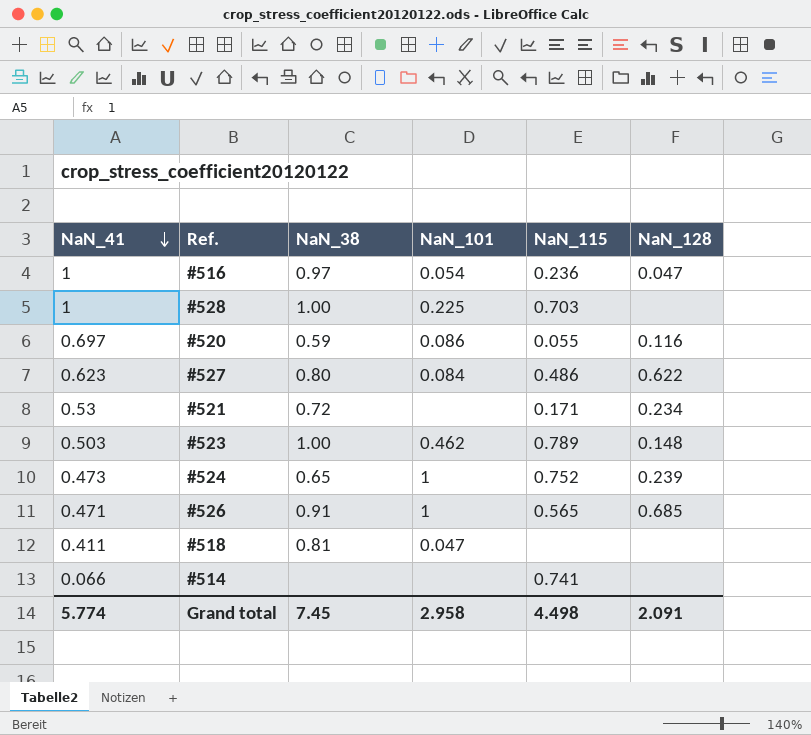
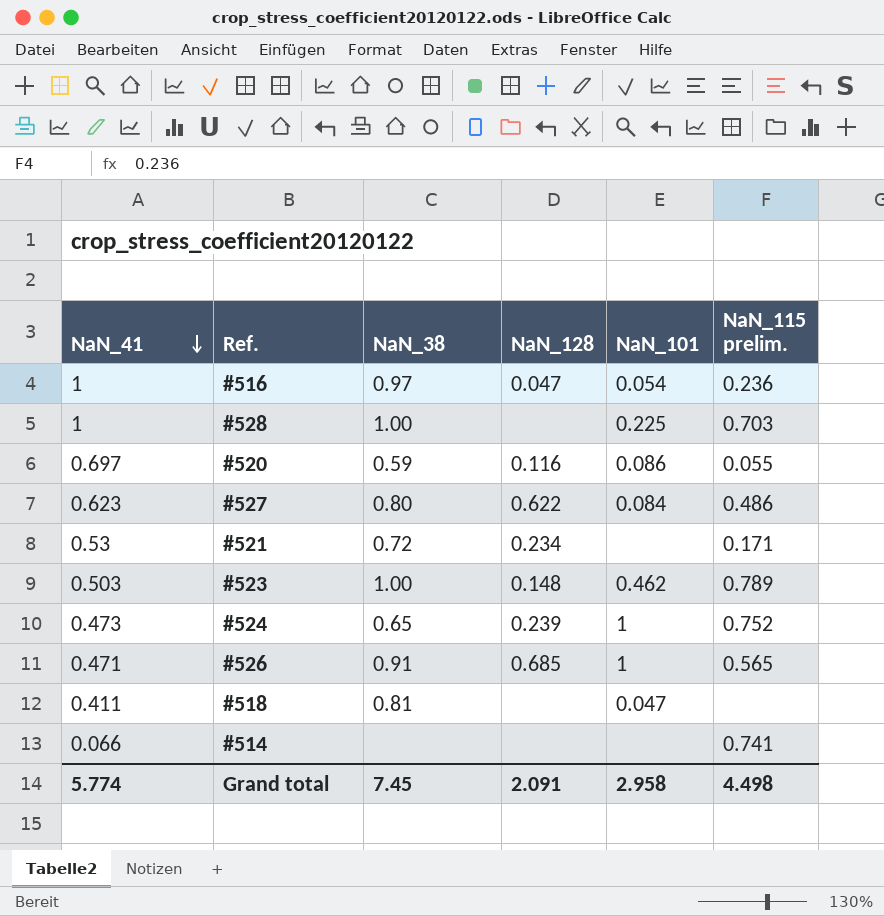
column NaN_128 | position: 6 -> 4
column name: NaN_115 -> NaN_115 prelim.

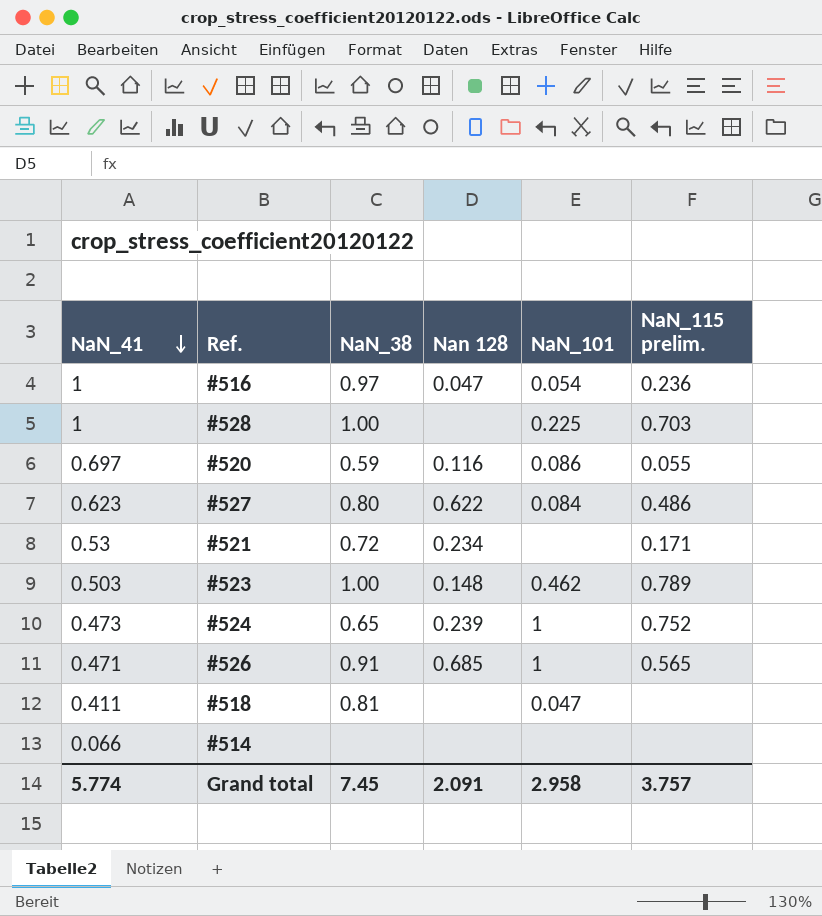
column name: NaN_128 -> Nan 128
#514 | NaN_115 prelim.: 0.741 -> none
Grand total | NaN_115 prelim.: 4.498 -> 3.757

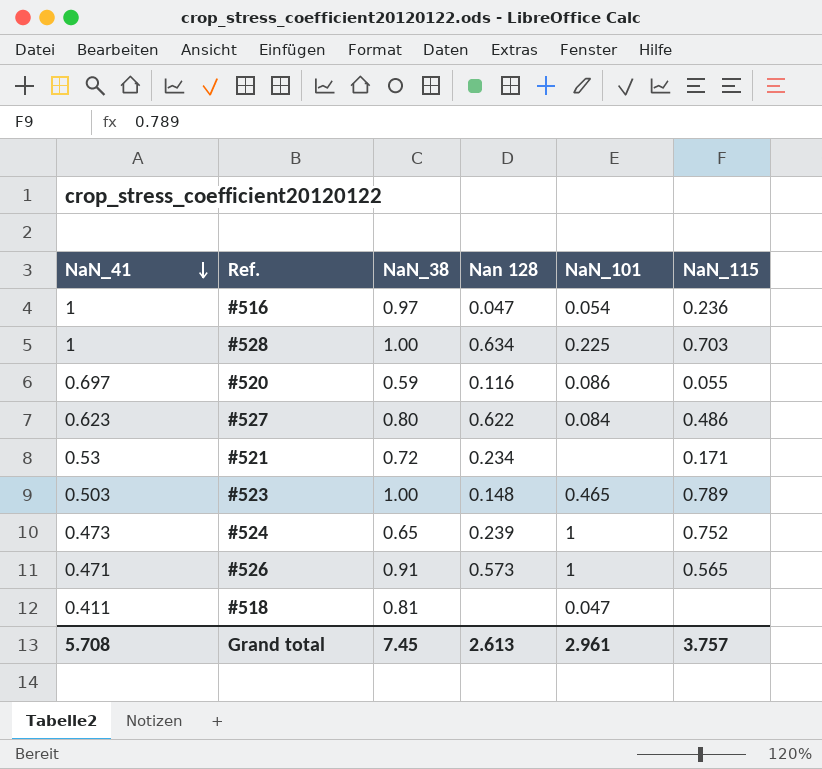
column name: NaN_115 prelim. -> NaN_115
row #514: 0.066 | none | none | none | none -> none
#528 | Nan 128: none -> 0.634
#523 | NaN_101: 0.462 -> 0.465
#526 | Nan 128: 0.685 -> 0.573
Grand total | NaN_41: 5.774 -> 5.708
Grand total | Nan 128: 2.091 -> 2.613
Grand total | NaN_101: 2.958 -> 2.961

